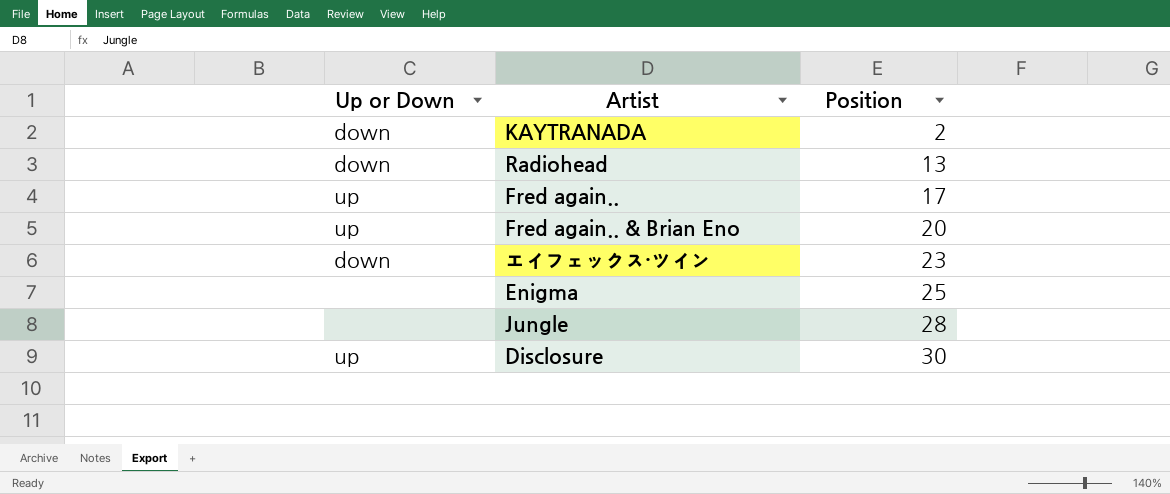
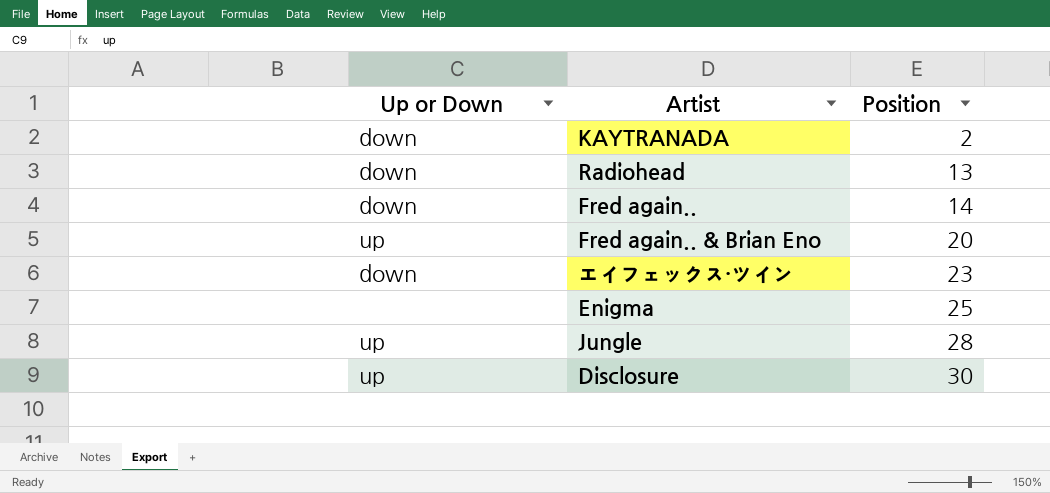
Fred again.. | Up or Down: up -> down
Fred again.. | Position: 17 -> 14
Jungle | Up or Down: none -> up

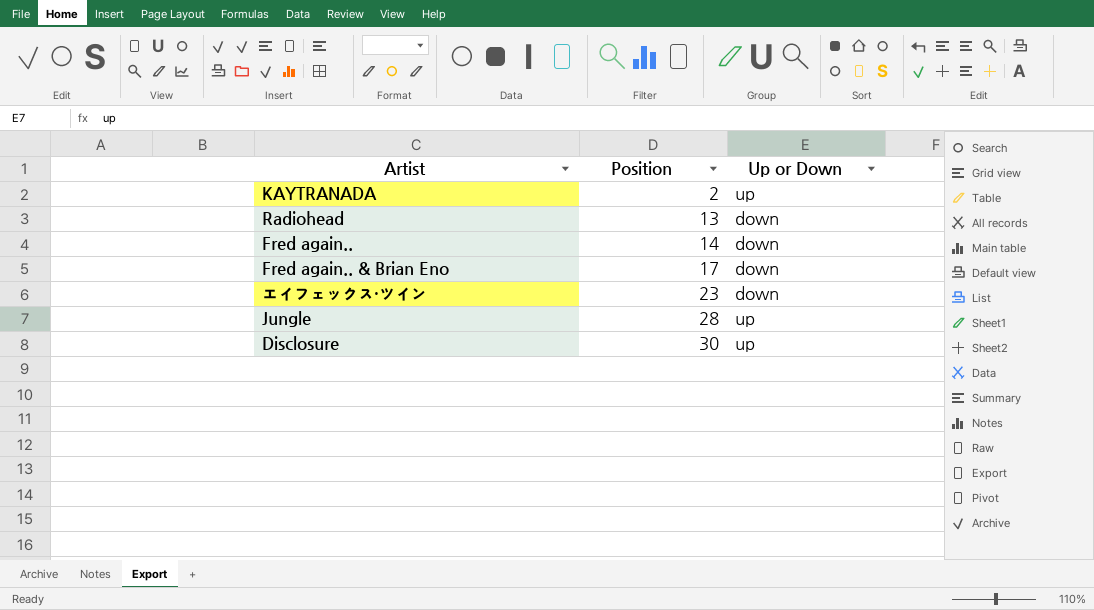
column Up or Down | position: 1 -> 3
row Enigma: none | 25 -> none
KAYTRANADA | Up or Down: down -> up
Fred again.. & Brian Eno | Position: 20 -> 17
Fred again.. & Brian Eno | Up or Down: up -> down

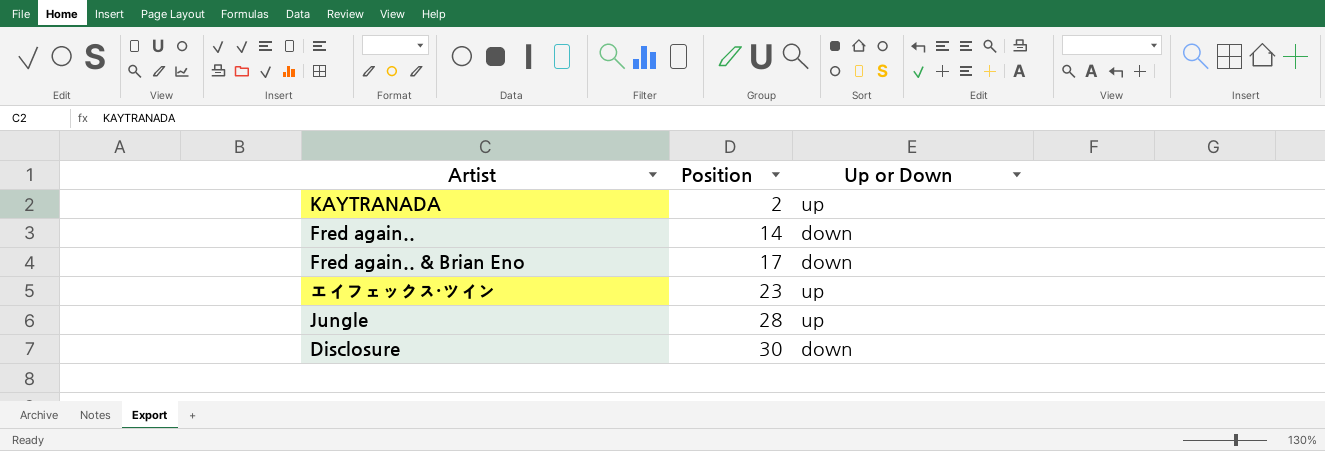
row Radiohead: 13 | down -> none
エイフェックス・ツイン | Up or Down: down -> up
Disclosure | Up or Down: up -> down

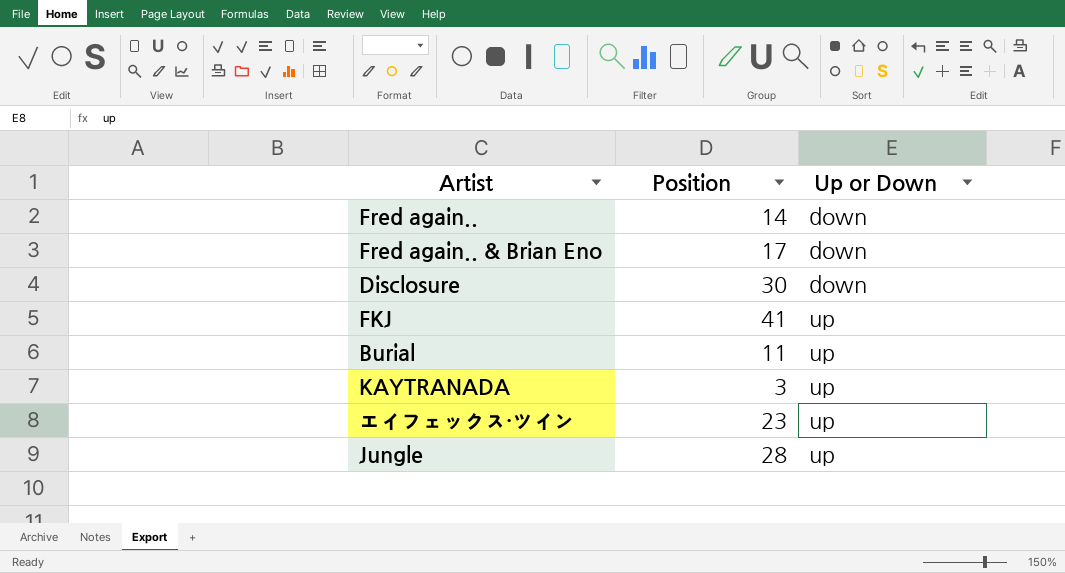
row order: Position ascending -> Up or Down ascending
row FKJ: none -> 41 | up
row Burial: none -> 11 | up
KAYTRANADA | Position: 2 -> 3

